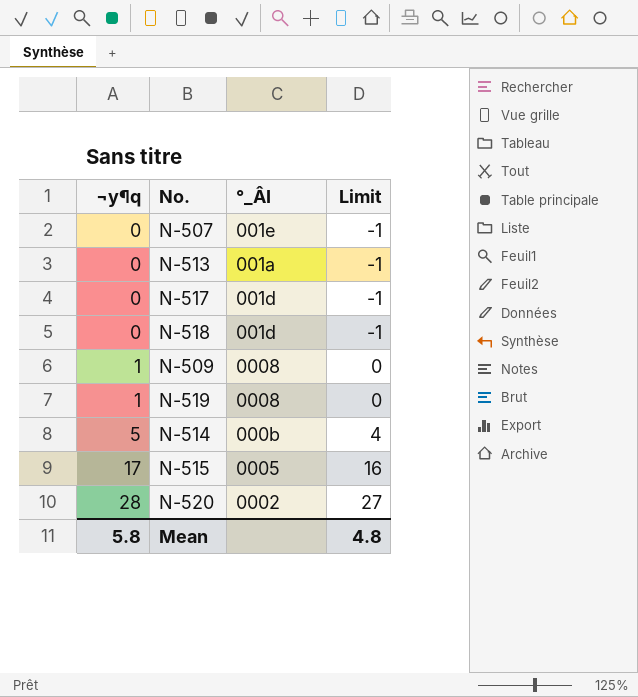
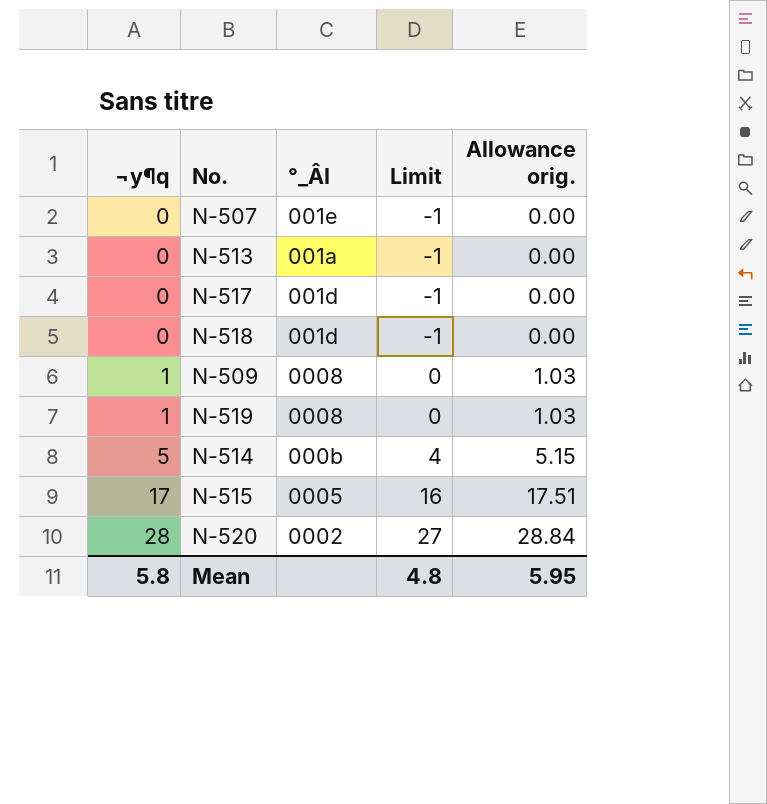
column Allowance orig. | formula: none -> [¬y¶q] * 1.03

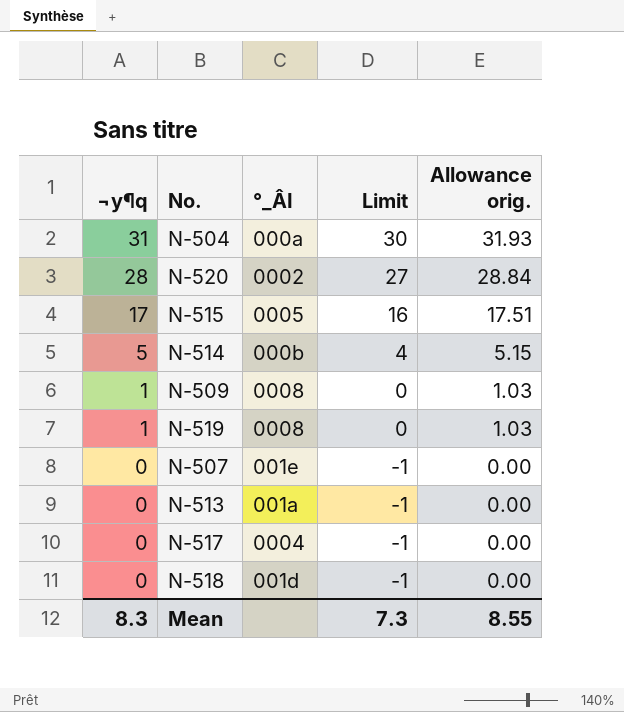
row order: ¬y¶q ascending -> ¬y¶q descending
row N-504: none -> 31 | 000a | 30 | 31.93
N-517 | °_ÂI: 001d -> 0004
Mean | ¬y¶q: 5.8 -> 8.3
Mean | Limit: 4.8 -> 7.3
Mean | Allowance orig.: 5.95 -> 8.55

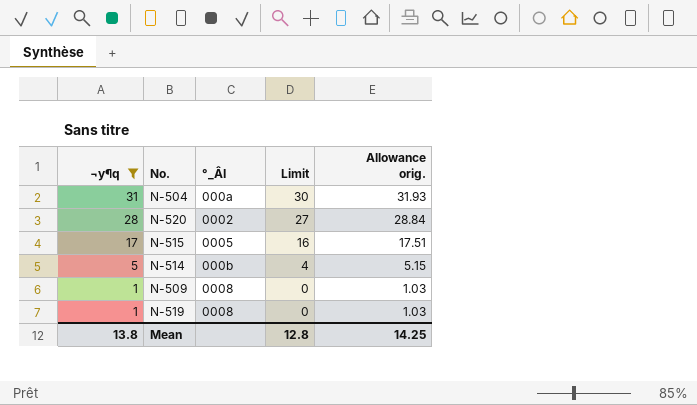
filter: none -> ¬y¶q != 0
Mean | ¬y¶q: 8.3 -> 13.8
Mean | Limit: 7.3 -> 12.8
Mean | Allowance orig.: 8.55 -> 14.25

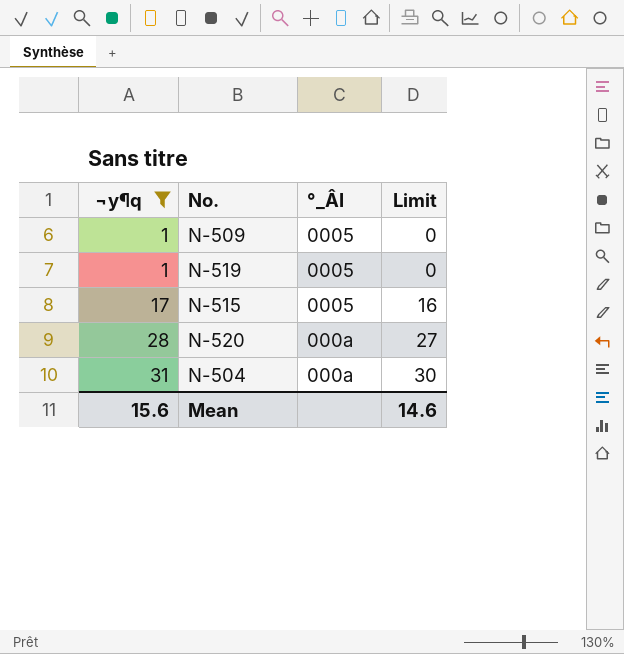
row order: ¬y¶q descending -> ¬y¶q ascending
column Allowance orig. | formula: [¬y¶q] * 1.03 -> none
row N-514: 5 | 000b | 4 | 5.15 -> none
N-509 | °_ÂI: 0008 -> 0005
N-519 | °_ÂI: 0008 -> 0005
N-520 | °_ÂI: 0002 -> 000a
Mean | ¬y¶q: 13.8 -> 15.6
Mean | Limit: 12.8 -> 14.6

